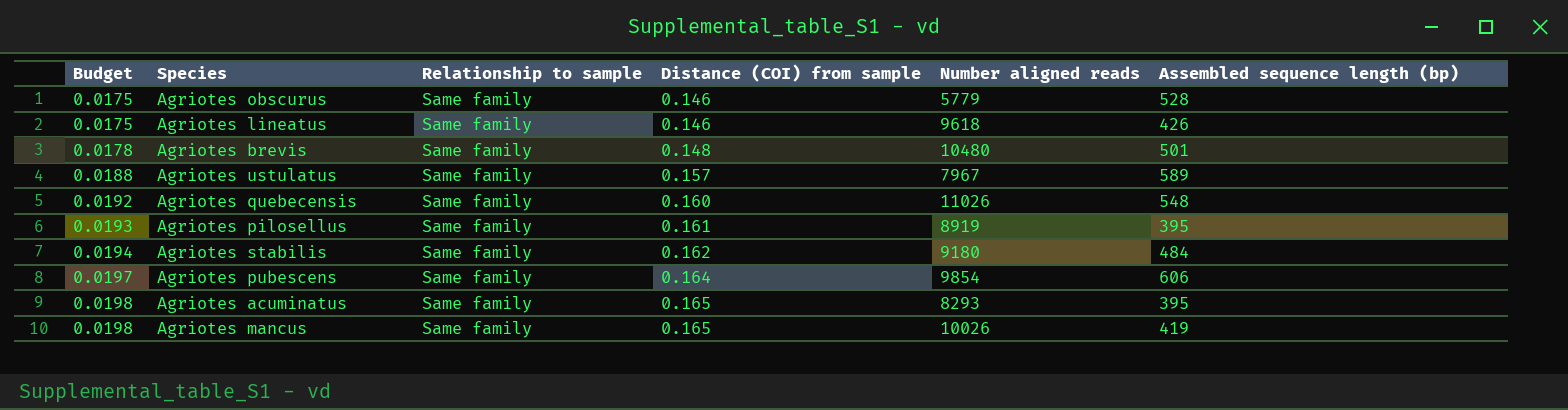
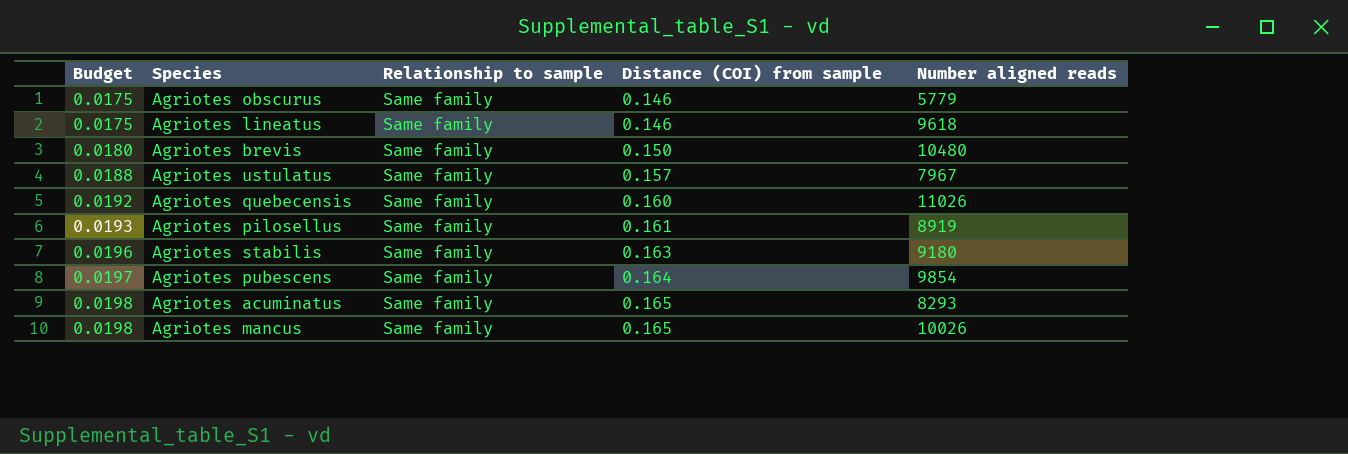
column Assembled sequence length (bp) | position: 6 -> none
Agriotes brevis | Budget: 0.0178 -> 0.0180
Agriotes brevis | Distance (COI) from sample: 0.148 -> 0.150
Agriotes stabilis | Budget: 0.0194 -> 0.0196
Agriotes stabilis | Distance (COI) from sample: 0.162 -> 0.163

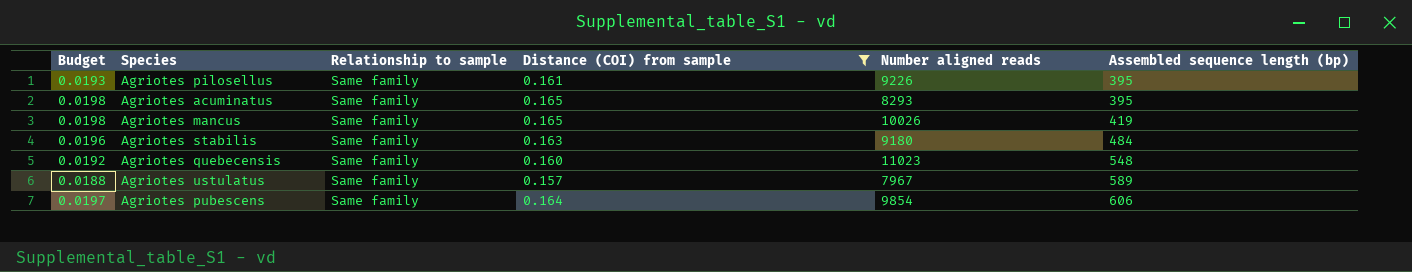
filter: none -> Distance (COI) from sample >= 0.157
row order: Budget ascending -> Assembled sequence length (bp) ascending
column Assembled sequence length (bp) | position: none -> 6
Agriotes pilosellus | Number aligned reads: 8919 -> 9226
Agriotes quebecensis | Number aligned reads: 11026 -> 11023

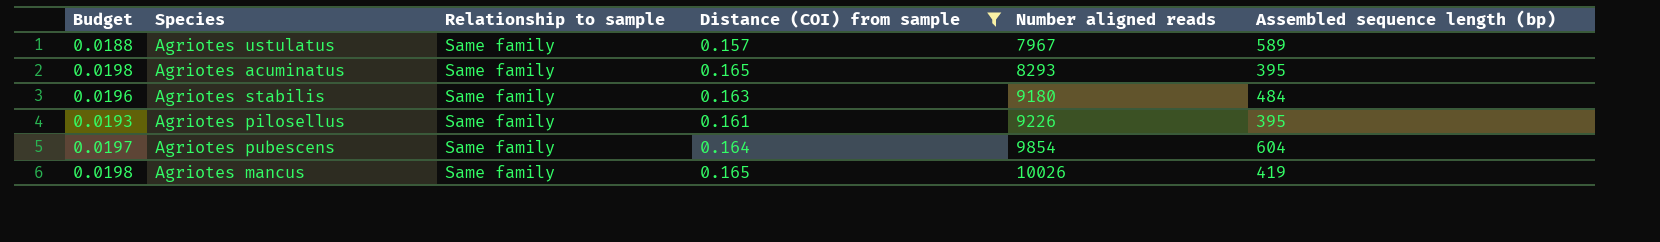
row order: Assembled sequence length (bp) ascending -> Number aligned reads ascending
row Agriotes quebecensis: 0.0192 | Same family | 0.160 | 11023 | 548 -> none
Agriotes pubescens | Assembled sequence length (bp): 606 -> 604

